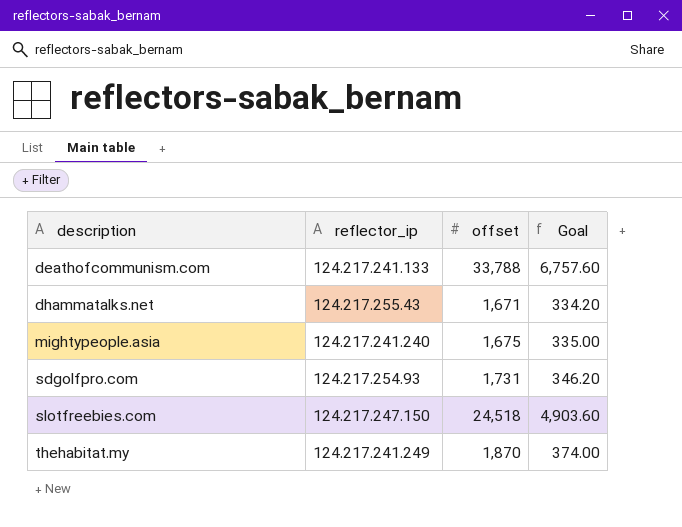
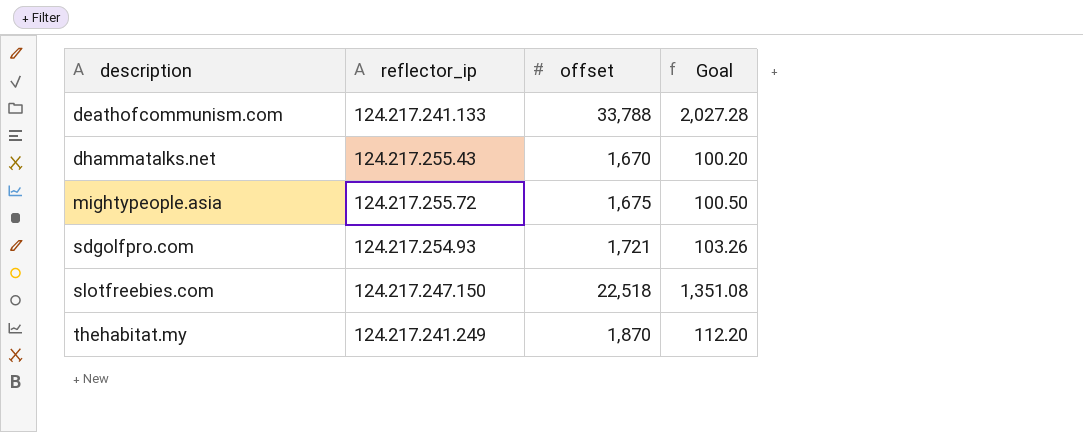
column Goal | formula: [offset] * 0.2 -> [offset] * 0.06
dhammatalks.net | offset: 1,671 -> 1,670
mightypeople.asia | reflector_ip: 124.217.241.240 -> 124.217.255.72
sdgolfpro.com | offset: 1,731 -> 1,721
slotfreebies.com | offset: 24,518 -> 22,518

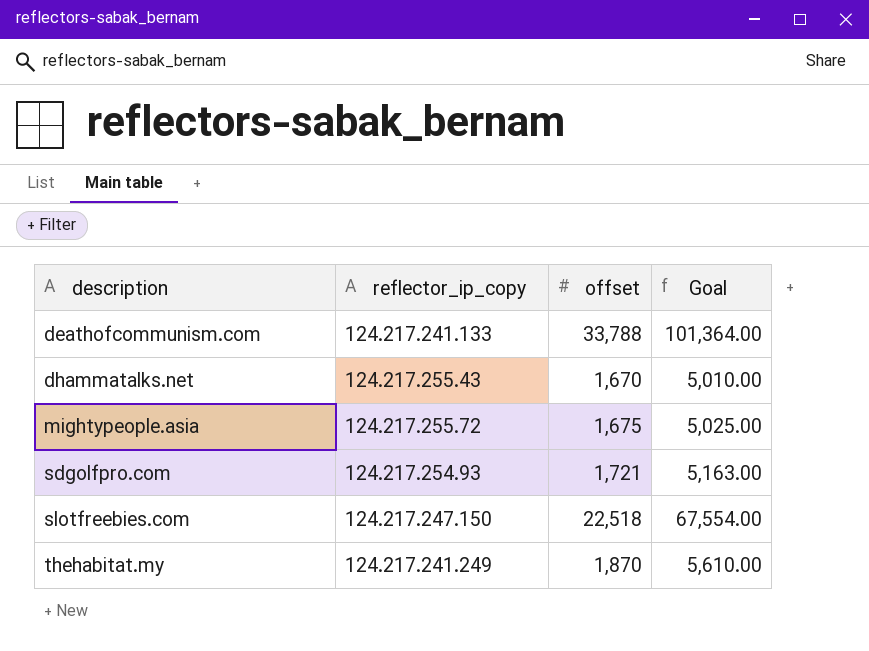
column name: reflector_ip -> reflector_ip_copy
column Goal | formula: [offset] * 0.06 -> [offset] * 3

